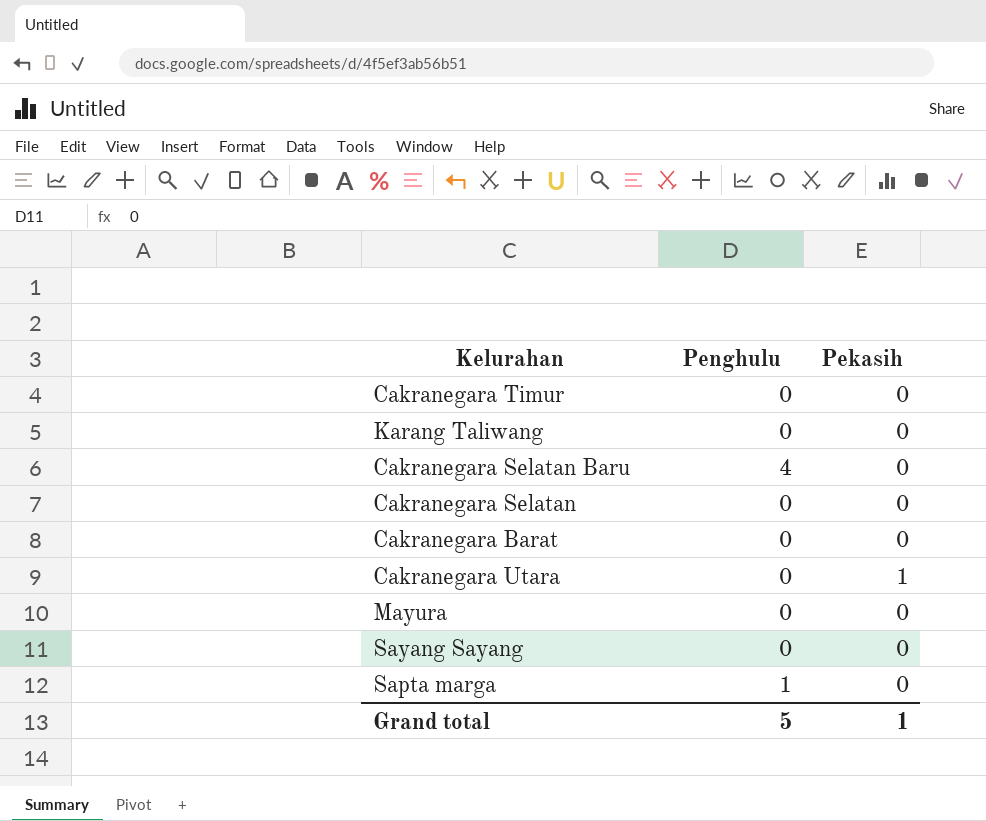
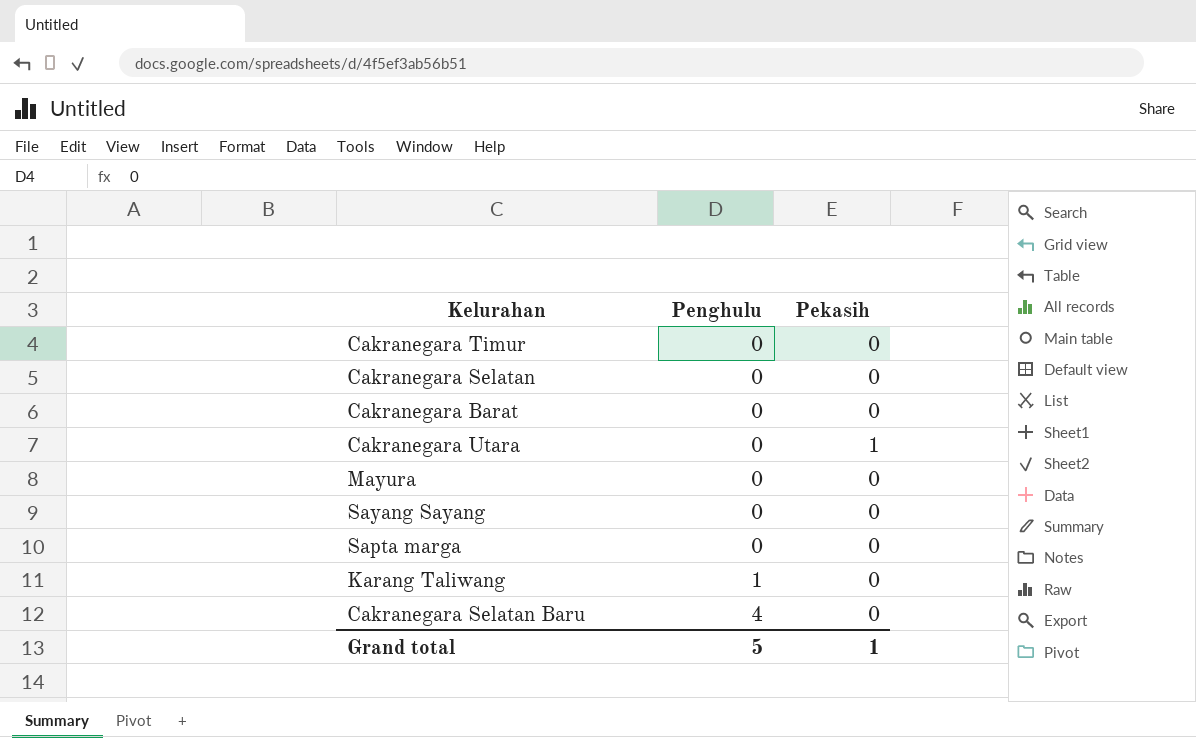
row order: none -> Penghulu ascending
Sapta marga | Penghulu: 1 -> 0
Karang Taliwang | Penghulu: 0 -> 1

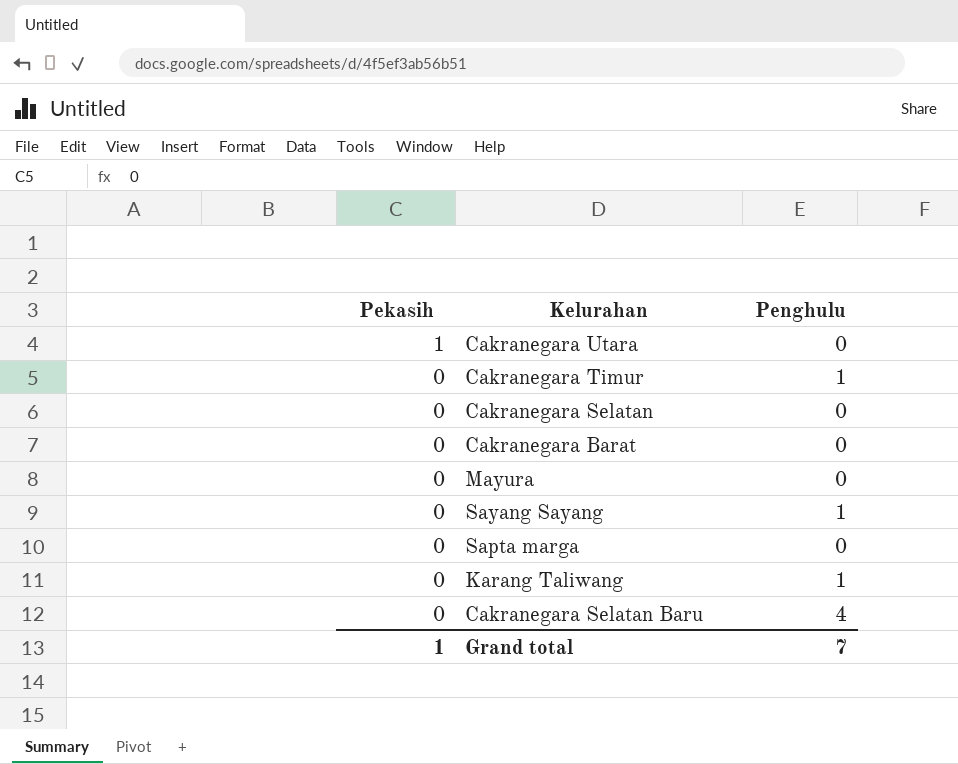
row order: Penghulu ascending -> Pekasih descending
column Pekasih | position: 3 -> 1
Cakranegara Timur | Penghulu: 0 -> 1
Sayang Sayang | Penghulu: 0 -> 1
Grand total | Penghulu: 5 -> 7

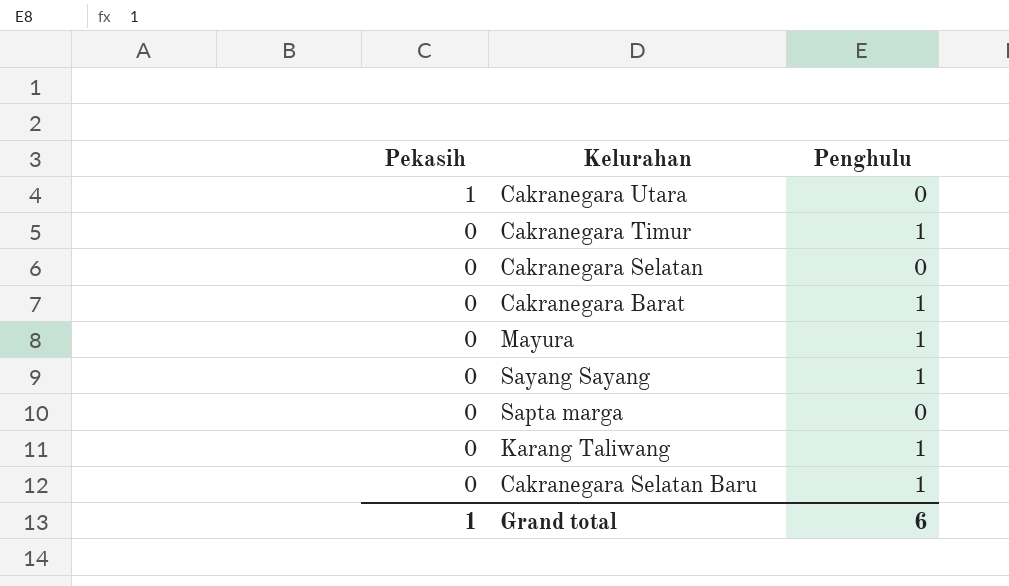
Cakranegara Barat | Penghulu: 0 -> 1
Mayura | Penghulu: 0 -> 1
Cakranegara Selatan Baru | Penghulu: 4 -> 1
Grand total | Penghulu: 7 -> 6

